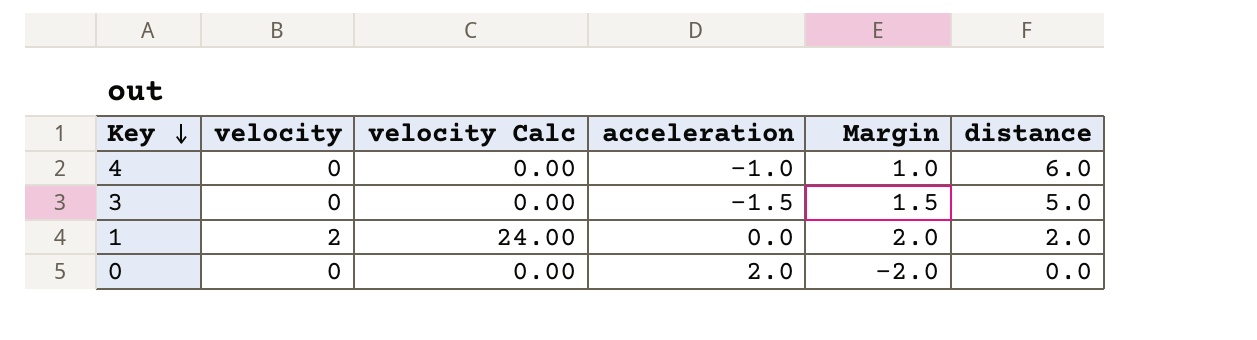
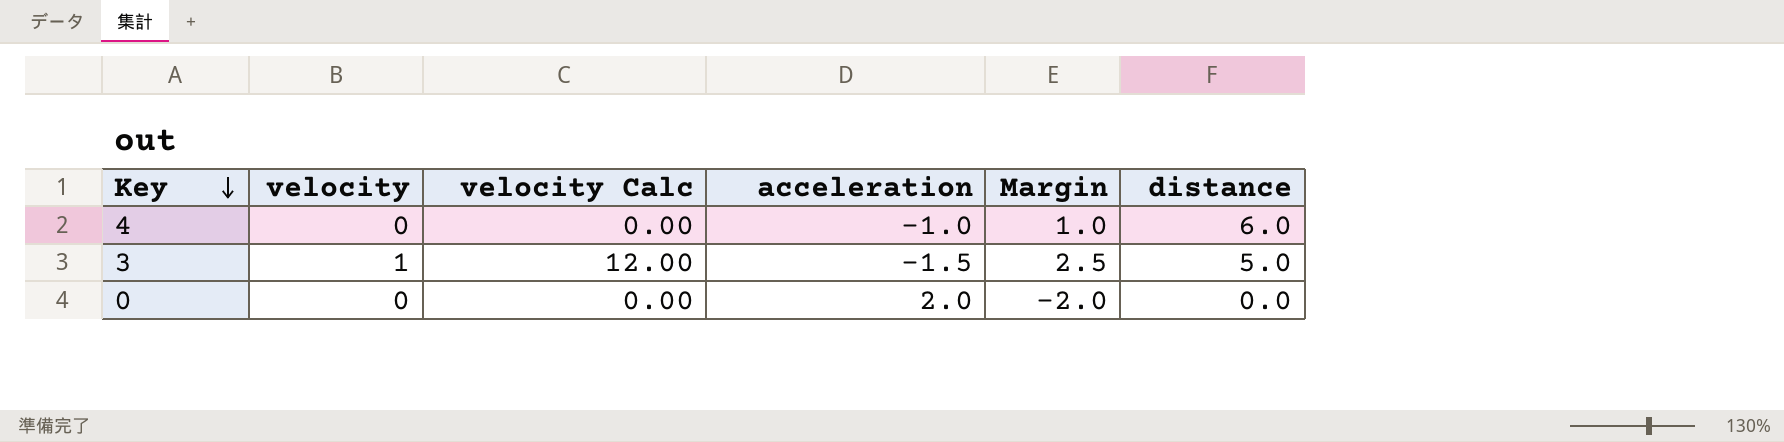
row 1: 2 | 24.00 | 0.0 | 2.0 | 2.0 -> none
3 | velocity: 0 -> 1
3 | velocity Calc: 0.00 -> 12.00
3 | Margin: 1.5 -> 2.5

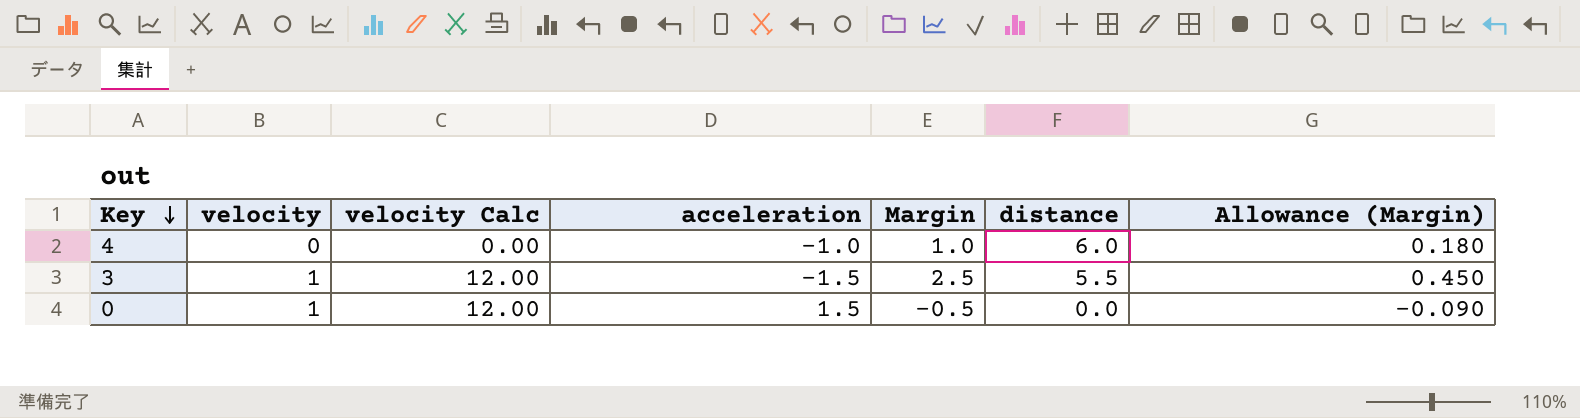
column Allowance (Margin) | formula: none -> [Margin] * 0.18
3 | distance: 5.0 -> 5.5
0 | velocity: 0 -> 1
0 | velocity Calc: 0.00 -> 12.00
0 | acceleration: 2.0 -> 1.5
0 | Margin: -2.0 -> -0.5

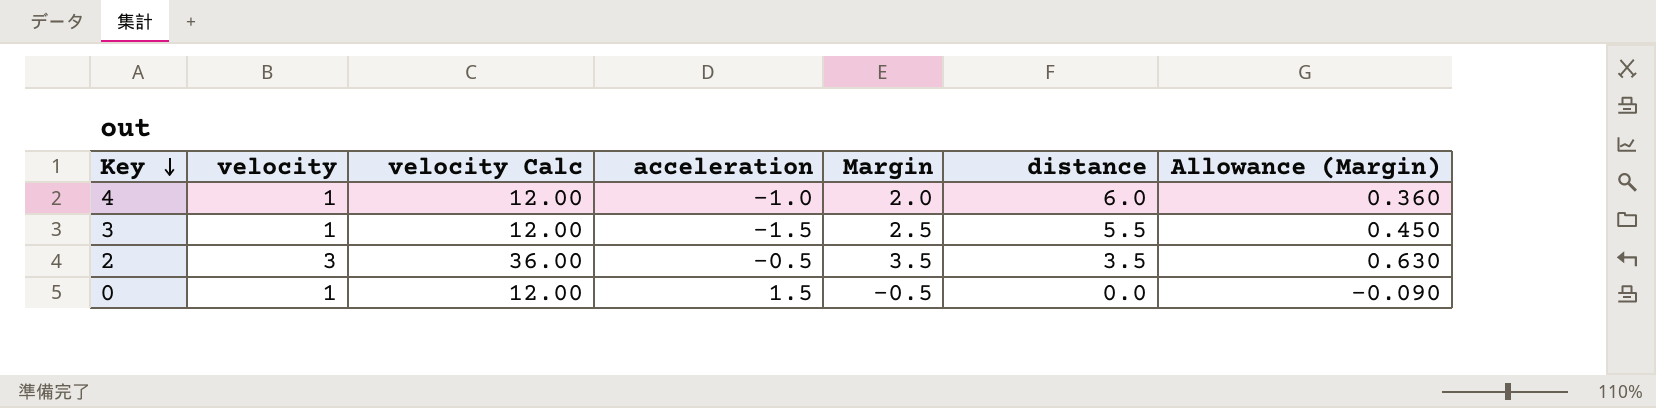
4 | velocity: 0 -> 1
4 | velocity Calc: 0.00 -> 12.00
4 | Margin: 1.0 -> 2.0
4 | Allowance (Margin): 0.180 -> 0.360
row 2: none -> 3 | 36.00 | -0.5 | 3.5 | 3.5 | 0.630

